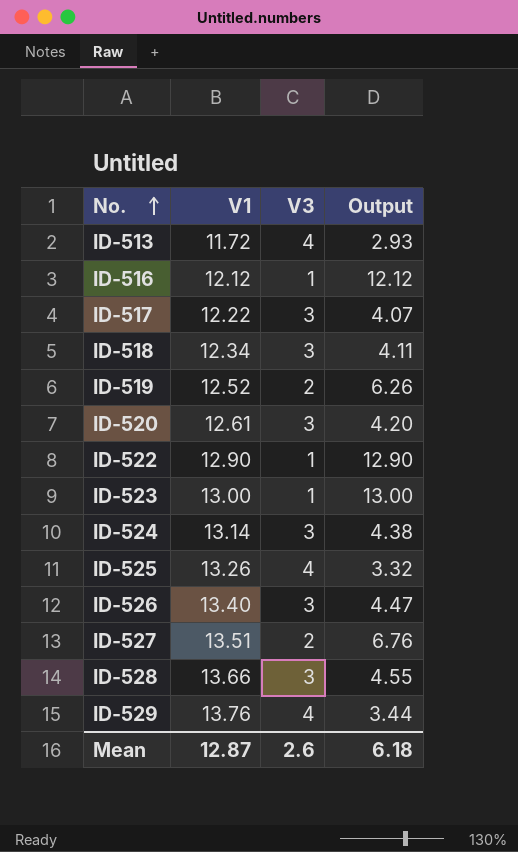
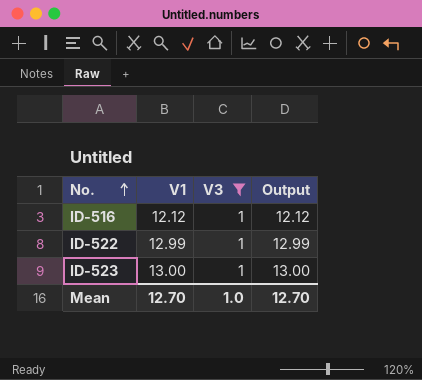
filter: none -> V3 = 1
ID-522 | V1: 12.90 -> 12.99
ID-522 | Output: 12.90 -> 12.99
Mean | V1: 12.87 -> 12.70
Mean | V3: 2.6 -> 1.0
Mean | Output: 6.18 -> 12.70

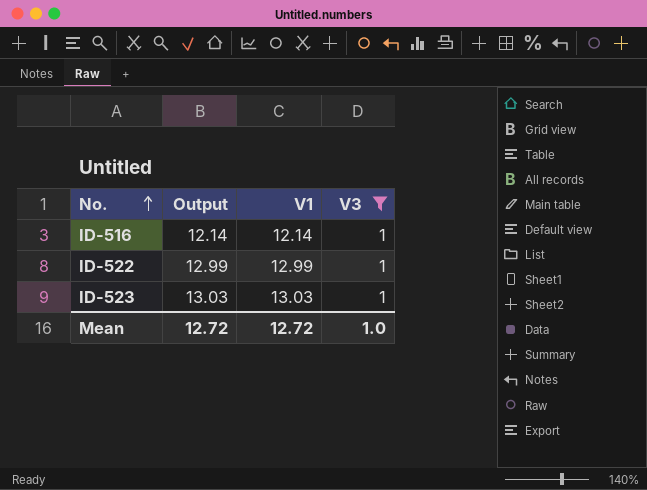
column Output | position: 4 -> 2
ID-516 | Output: 12.12 -> 12.14
ID-516 | V1: 12.12 -> 12.14
ID-523 | Output: 13.00 -> 13.03
ID-523 | V1: 13.00 -> 13.03
Mean | Output: 12.70 -> 12.72
Mean | V1: 12.70 -> 12.72

